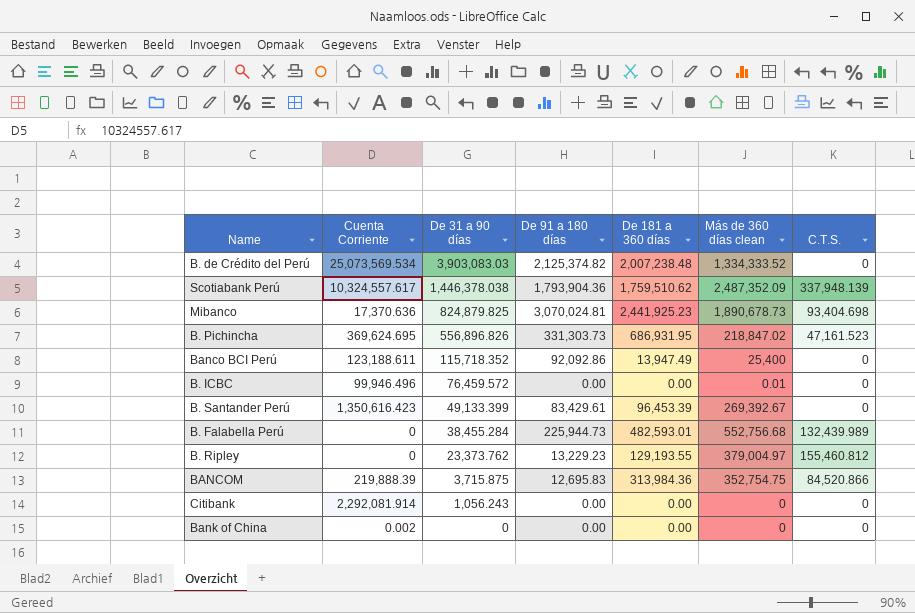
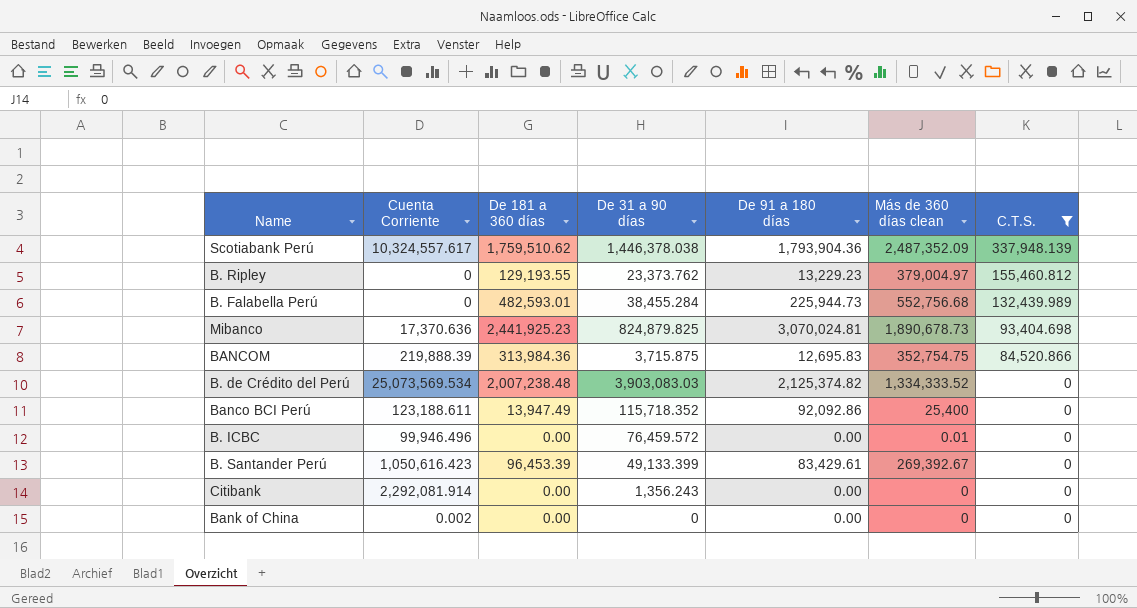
filter: none -> C.T.S. != 47,161.523
row order: De 31 a 90 días descending -> C.T.S. descending
column De 181 a 360 días | position: 5 -> 3
B. Santander Perú | Cuenta Corriente: 1,350,616.423 -> 1,050,616.423
Citibank | De 31 a 90 días: 1,056.243 -> 1,356.243

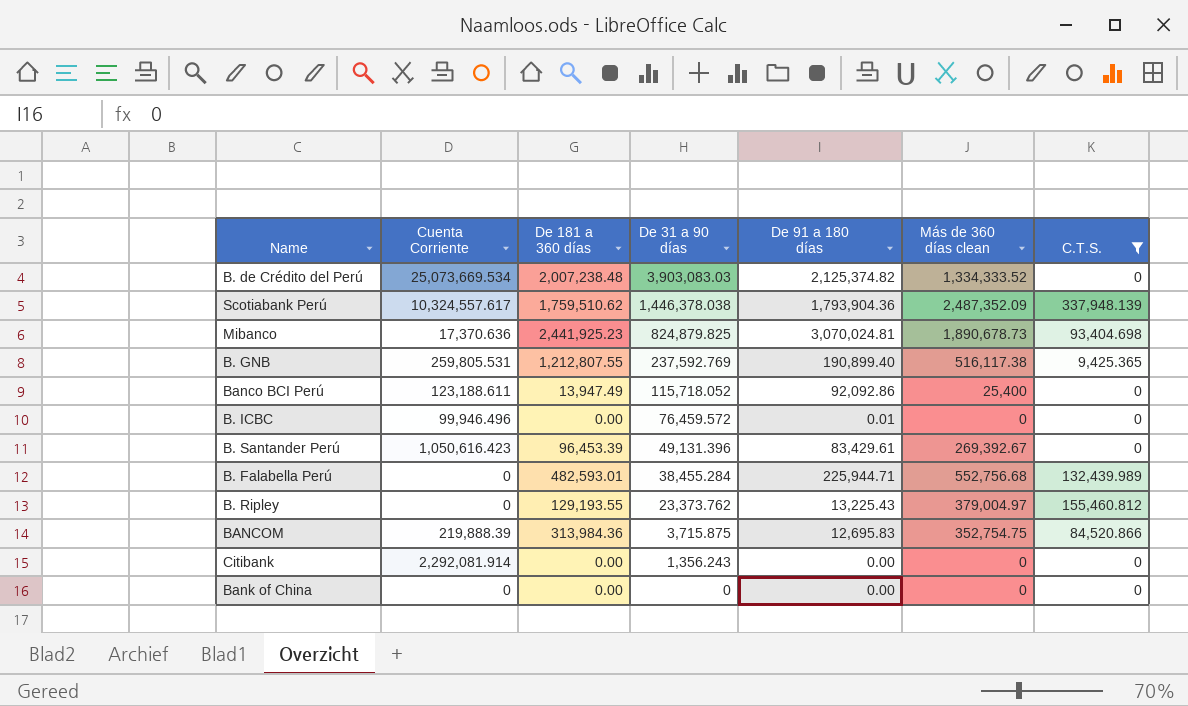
row order: C.T.S. descending -> De 31 a 90 días descending
B. de Crédito del Perú | Cuenta Corriente: 25,073,569.534 -> 25,073,669.534
row B. GNB: none -> 259,805.531 | 1,212,807.55 | 237,592.769 | 190,899.40 | 516,117.38 | 9,425.365
Banco BCI Perú | De 31 a 90 días: 115,718.352 -> 115,718.052
B. ICBC | De 91 a 180 días: 0.00 -> 0.01
B. ICBC | Más de 360 días clean: 0.01 -> 0
B. Santander Perú | De 31 a 90 días: 49,133.399 -> 49,131.396
B. Falabella Perú | De 91 a 180 días: 225,944.73 -> 225,944.71
B. Ripley | De 91 a 180 días: 13,229.23 -> 13,225.43
Bank of China | Cuenta Corriente: 0.002 -> 0

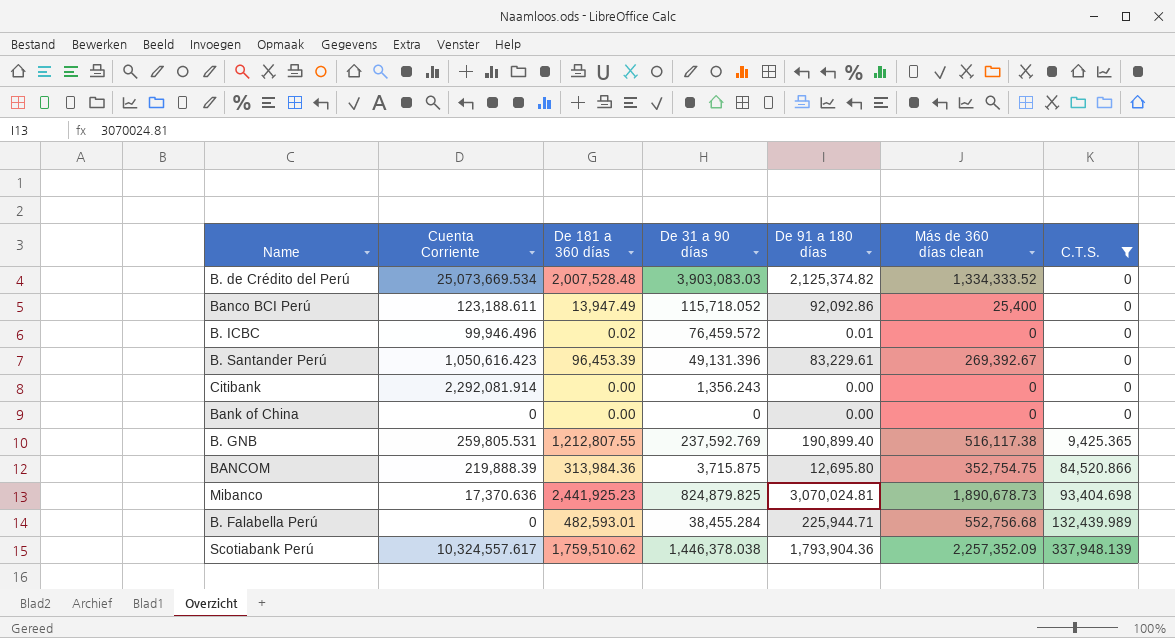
row order: De 31 a 90 días descending -> C.T.S. ascending
row B. Ripley: 0 | 129,193.55 | 23,373.762 | 13,225.43 | 379,004.97 | 155,460.812 -> none
B. de Crédito del Perú | De 181 a 360 días: 2,007,238.48 -> 2,007,528.48
B. ICBC | De 181 a 360 días: 0.00 -> 0.02
B. Santander Perú | De 91 a 180 días: 83,429.61 -> 83,229.61
BANCOM | De 91 a 180 días: 12,695.83 -> 12,695.80
Scotiabank Perú | Más de 360 días clean: 2,487,352.09 -> 2,257,352.09

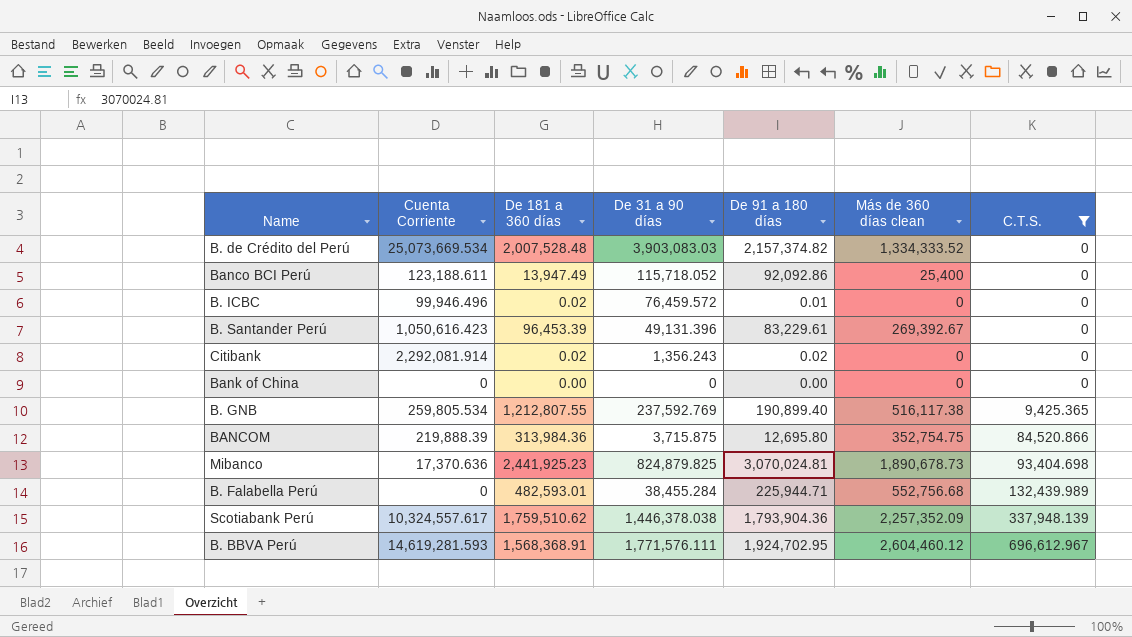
B. de Crédito del Perú | De 91 a 180 días: 2,125,374.82 -> 2,157,374.82
Citibank | De 181 a 360 días: 0.00 -> 0.02
Citibank | De 91 a 180 días: 0.00 -> 0.02
B. GNB | Cuenta Corriente: 259,805.531 -> 259,805.534
row B. BBVA Perú: none -> 14,619,281.593 | 1,568,368.91 | 1,771,576.111 | 1,924,702.95 | 2,604,460.12 | 696,612.967

